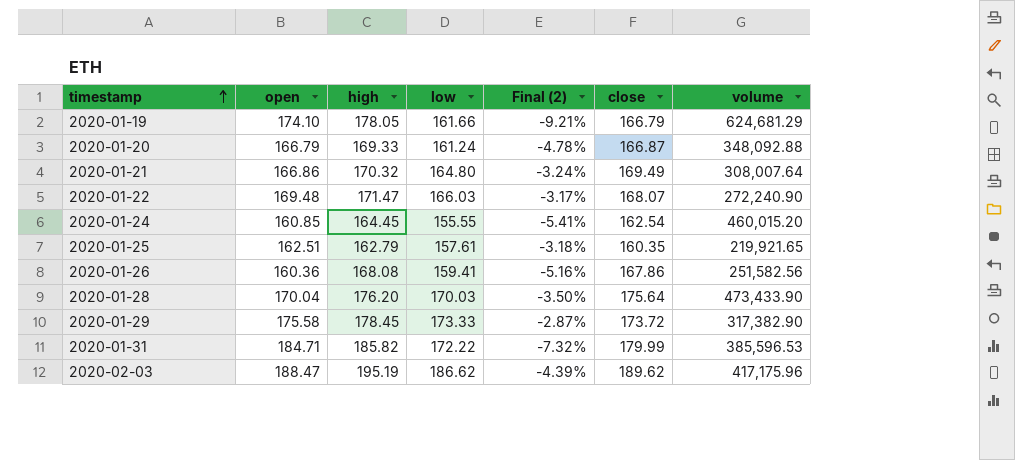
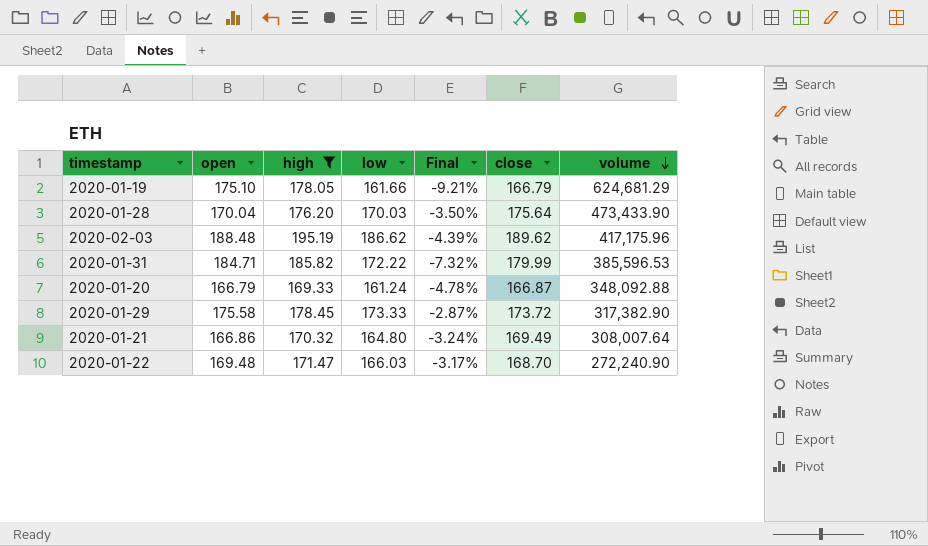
filter: none -> high >= 169.33
row order: timestamp ascending -> volume descending
column name: Final (2) -> Final
2020-01-19 | open: 174.10 -> 175.10
2020-02-03 | open: 188.47 -> 188.48
2020-01-22 | close: 168.07 -> 168.70

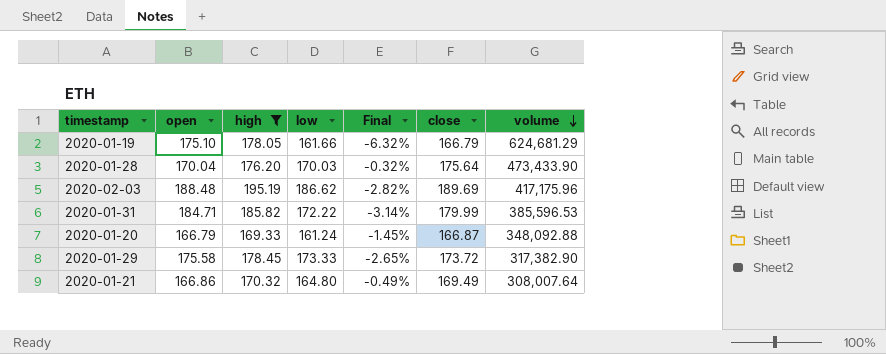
column Final | formula: ([low] - [high]) / [high] -> ([close] - [high]) / [high]
row 2020-01-22: 169.48 | 171.47 | 166.03 | -3.17% | 168.70 | 272,240.90 -> none
2020-02-03 | close: 189.62 -> 189.69

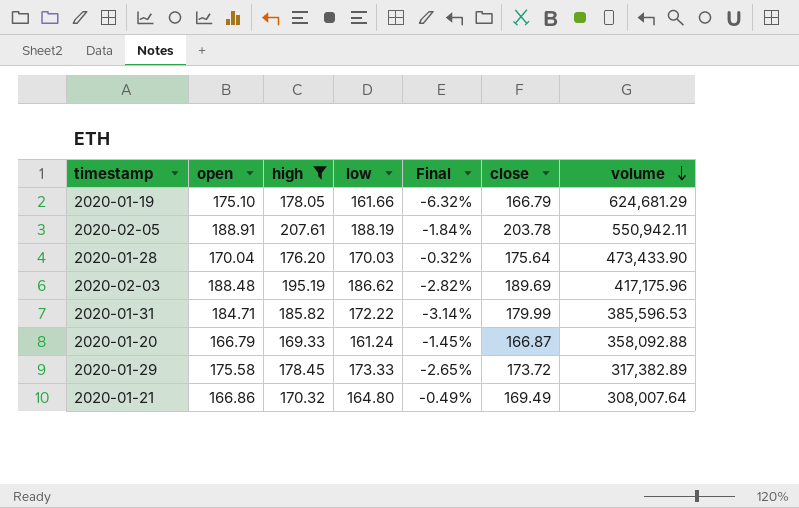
row 2020-02-05: none -> 188.91 | 207.61 | 188.19 | -1.84% | 203.78 | 550,942.11
2020-01-20 | volume: 348,092.88 -> 358,092.88
2020-01-29 | volume: 317,382.90 -> 317,382.89

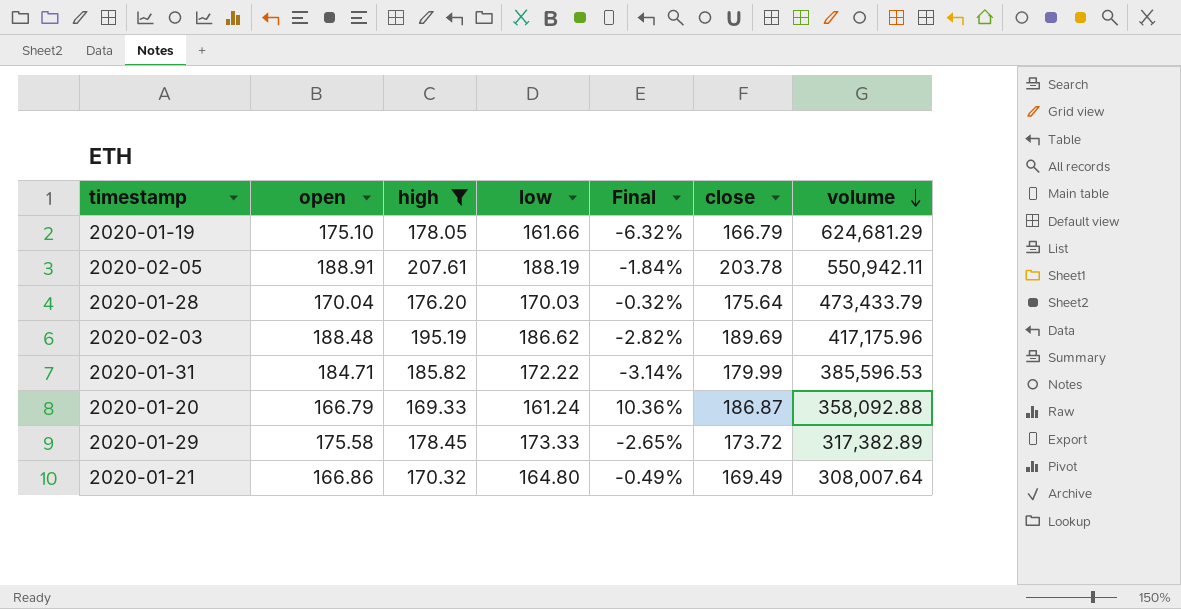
2020-01-28 | volume: 473,433.90 -> 473,433.79
2020-01-20 | Final: -1.45% -> 10.36%
2020-01-20 | close: 166.87 -> 186.87

